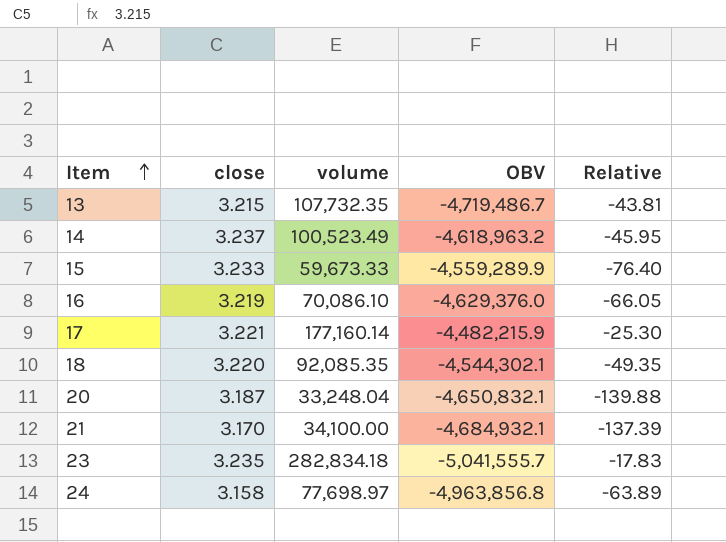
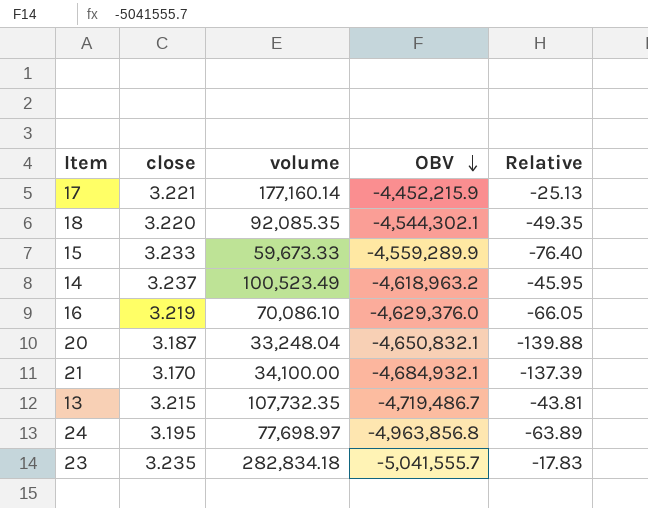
row order: Item ascending -> OBV descending
17 | OBV: -4,482,215.9 -> -4,452,215.9
17 | Relative: -25.30 -> -25.13
24 | close: 3.158 -> 3.195

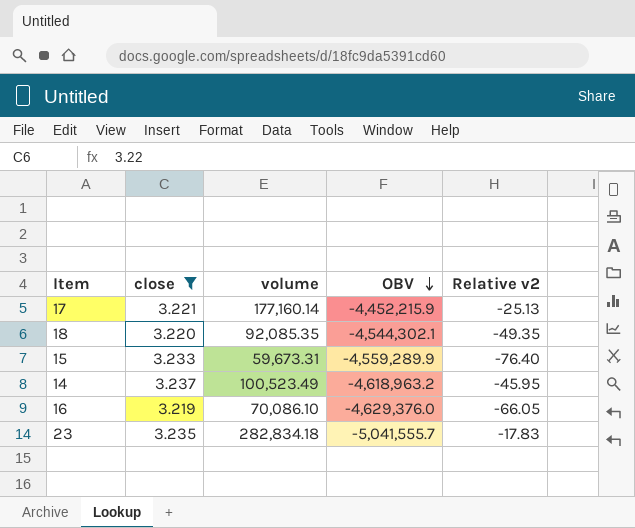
filter: none -> close >= 3.219
column name: Relative -> Relative v2
15 | volume: 59,673.33 -> 59,673.31

